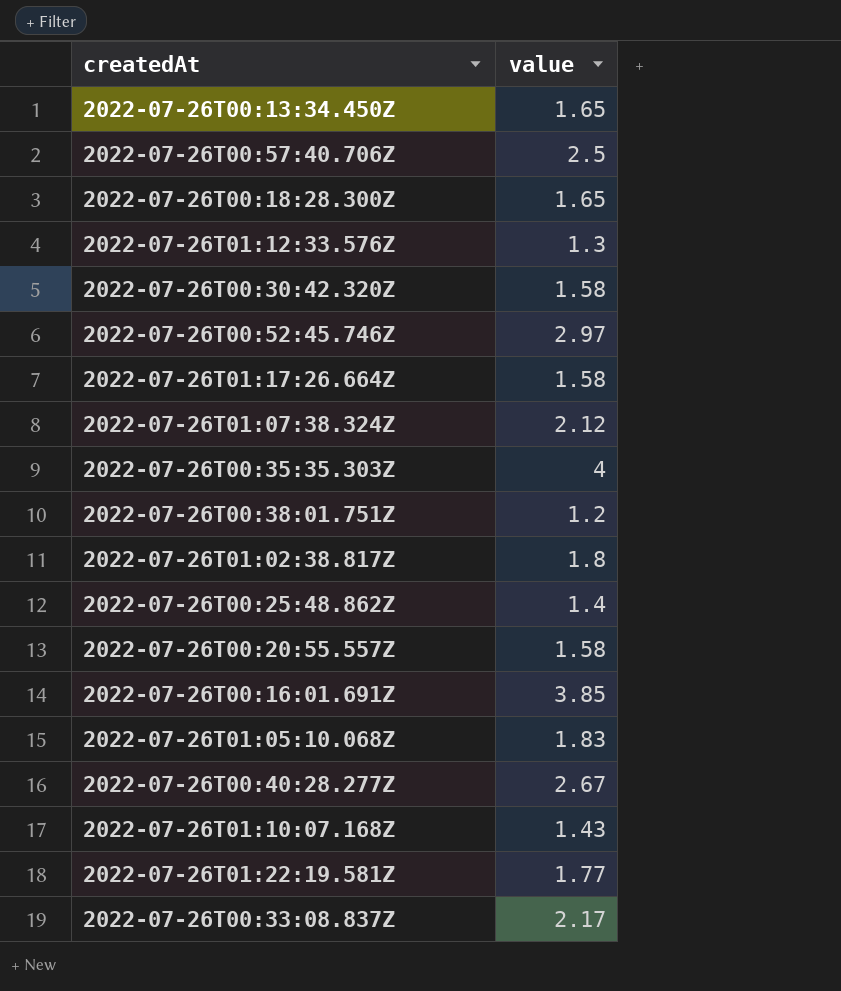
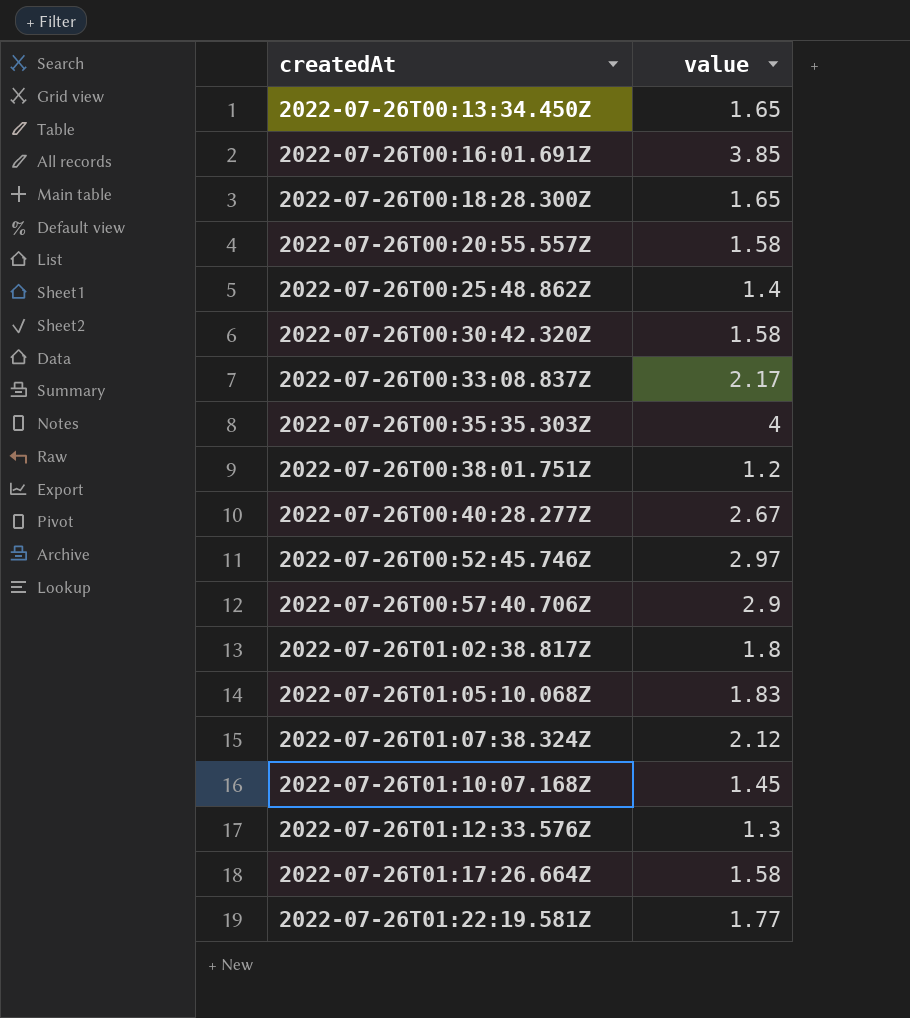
row order: none -> createdAt ascending
2022-07-26T00:57:40.706Z | value: 2.5 -> 2.9
2022-07-26T01:10:07.168Z | value: 1.43 -> 1.45

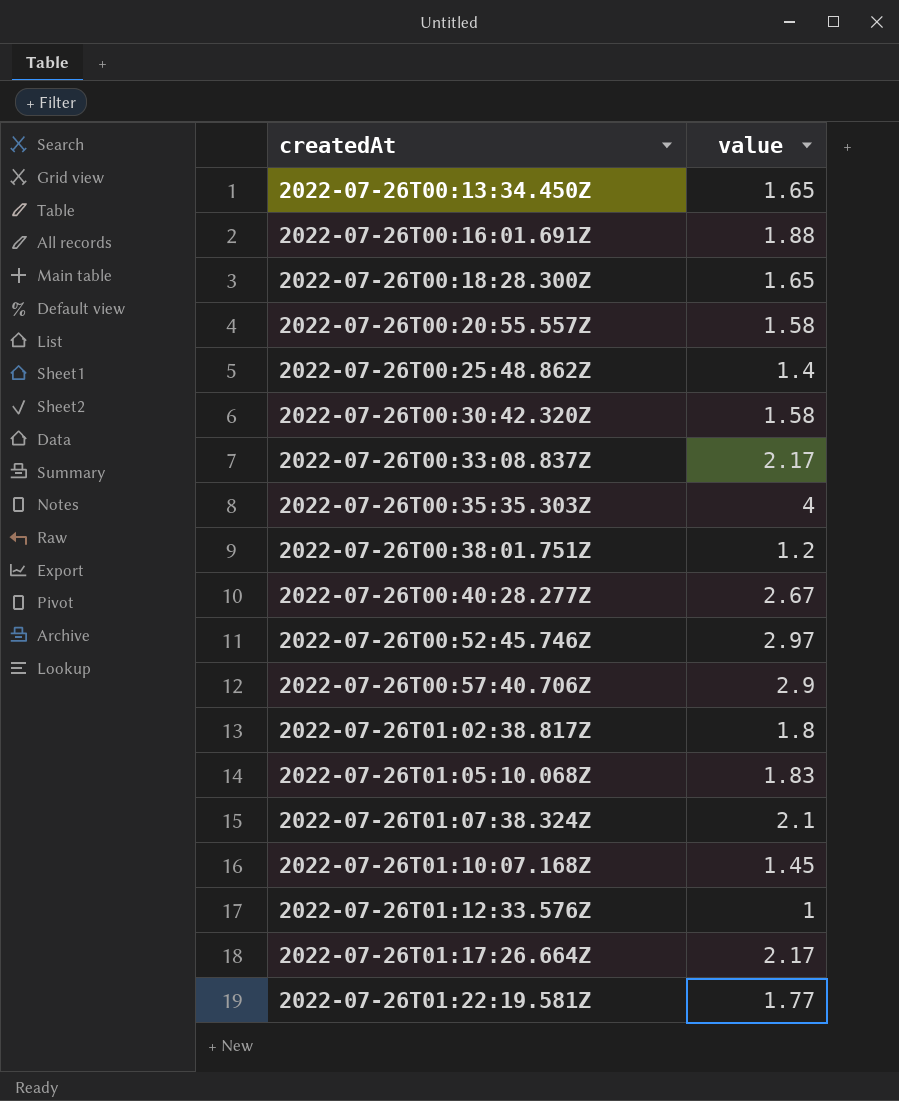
2022-07-26T00:16:01.691Z | value: 3.85 -> 1.88
2022-07-26T01:07:38.324Z | value: 2.12 -> 2.1
2022-07-26T01:12:33.576Z | value: 1.3 -> 1
2022-07-26T01:17:26.664Z | value: 1.58 -> 2.17

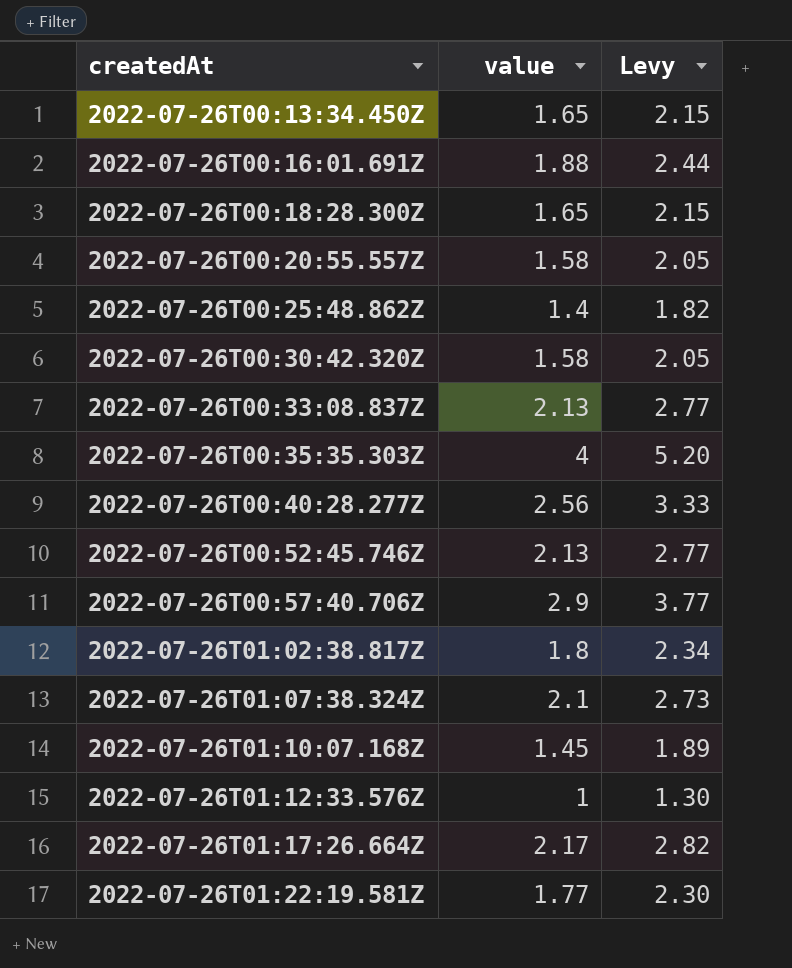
column Levy | formula: none -> [value] * 1.3
row 2022-07-26T00:38:01.751Z: 1.2 -> none
row 2022-07-26T01:05:10.068Z: 1.83 -> none
2022-07-26T00:33:08.837Z | value: 2.17 -> 2.13
2022-07-26T00:40:28.277Z | value: 2.67 -> 2.56
2022-07-26T00:52:45.746Z | value: 2.97 -> 2.13

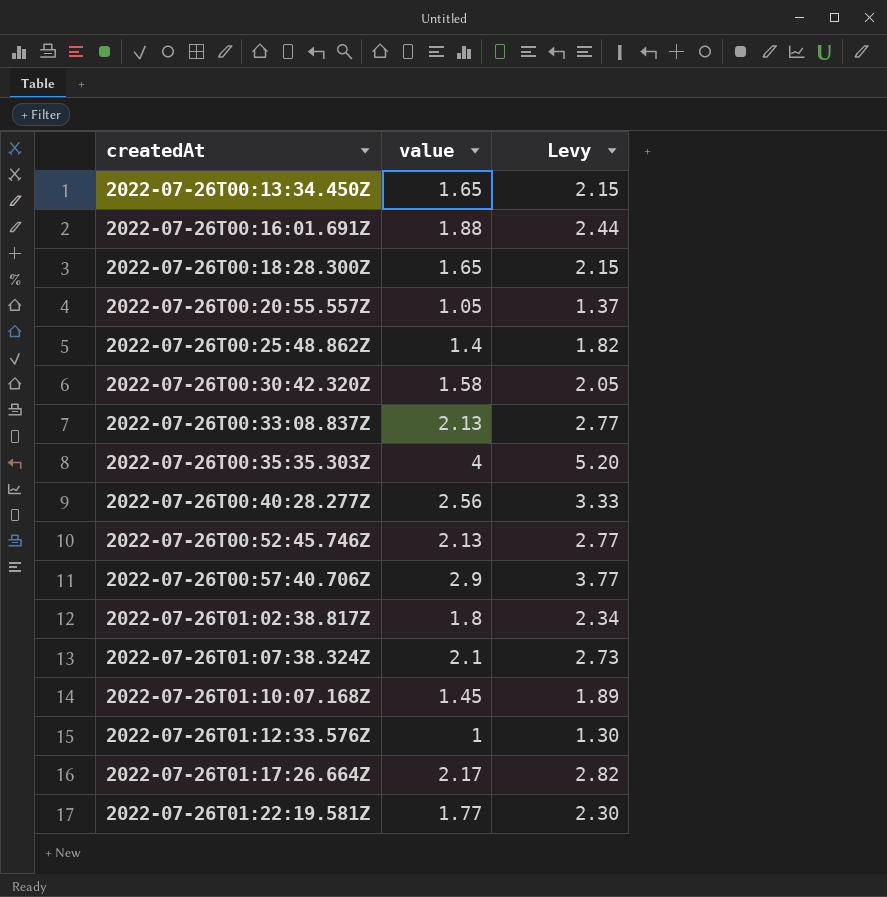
2022-07-26T00:20:55.557Z | value: 1.58 -> 1.05
2022-07-26T00:20:55.557Z | Levy: 2.05 -> 1.37

